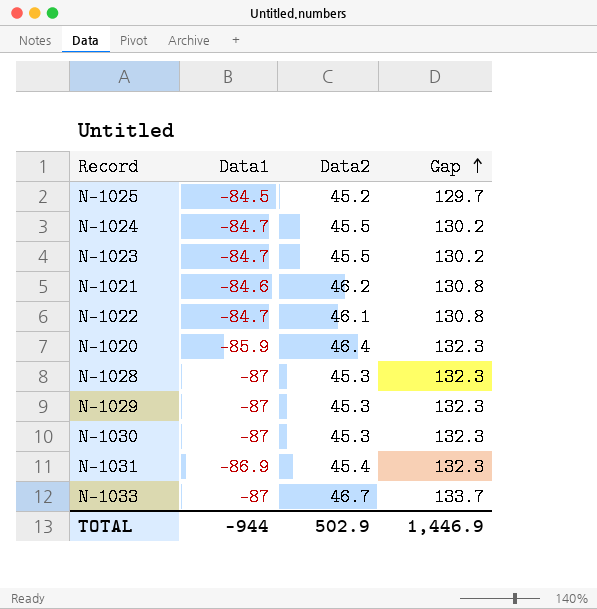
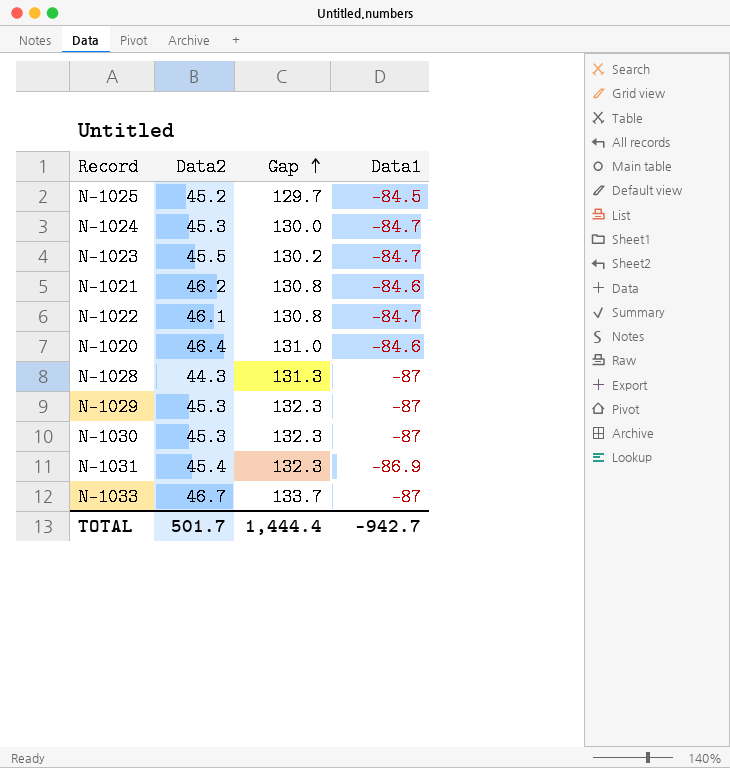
column Data1 | position: 2 -> 4
N-1024 | Data2: 45.5 -> 45.3
N-1024 | Gap: 130.2 -> 130.0
N-1020 | Gap: 132.3 -> 131.0
N-1020 | Data1: -85.9 -> -84.6
N-1028 | Data2: 45.3 -> 44.3
N-1028 | Gap: 132.3 -> 131.3
TOTAL | Data2: 502.9 -> 501.7
TOTAL | Gap: 1,446.9 -> 1,444.4
TOTAL | Data1: -944 -> -942.7

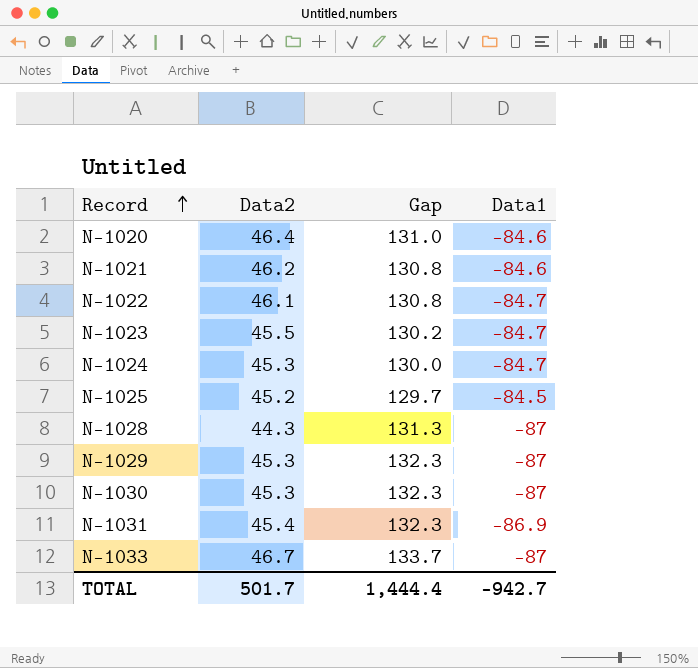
row order: Gap ascending -> Record ascending

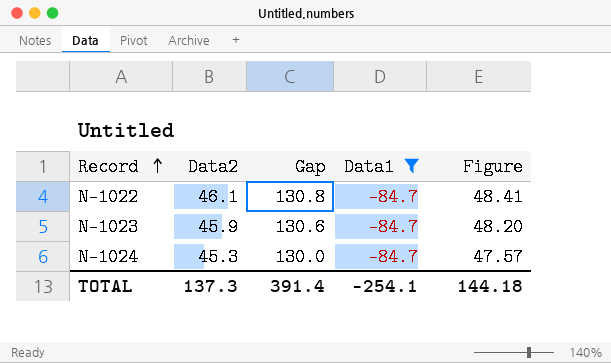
filter: none -> Data1 = -84.7
column Figure | formula: none -> [Data2] * 1.05
N-1023 | Data2: 45.5 -> 45.9
N-1023 | Gap: 130.2 -> 130.6
TOTAL | Data2: 501.7 -> 137.3
TOTAL | Gap: 1,444.4 -> 391.4
TOTAL | Data1: -942.7 -> -254.1

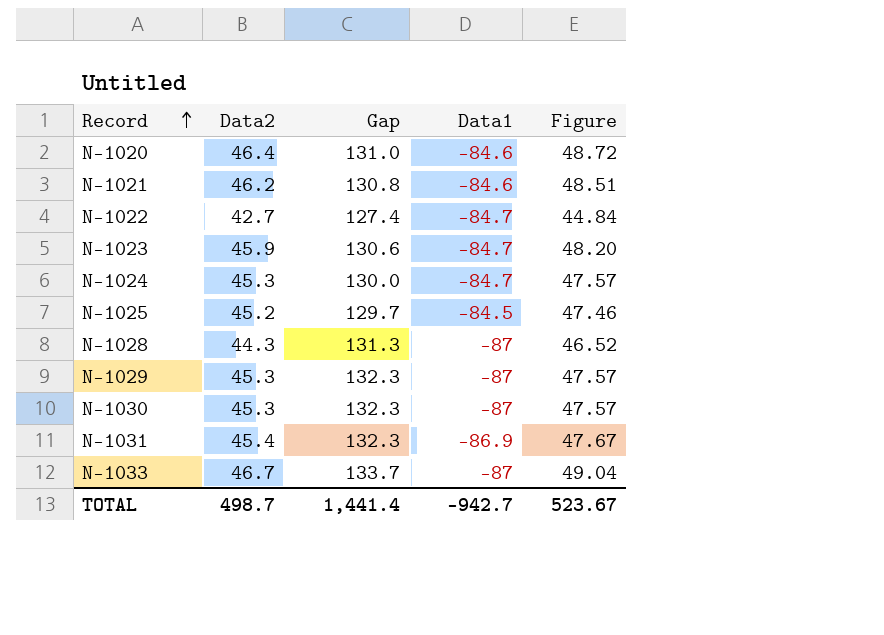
filter: Data1 = -84.7 -> none
N-1022 | Data2: 46.1 -> 42.7
N-1022 | Gap: 130.8 -> 127.4
N-1022 | Figure: 48.41 -> 44.84
TOTAL | Data2: 137.3 -> 498.7
TOTAL | Gap: 391.4 -> 1,441.4
TOTAL | Data1: -254.1 -> -942.7
TOTAL | Figure: 144.18 -> 523.67

